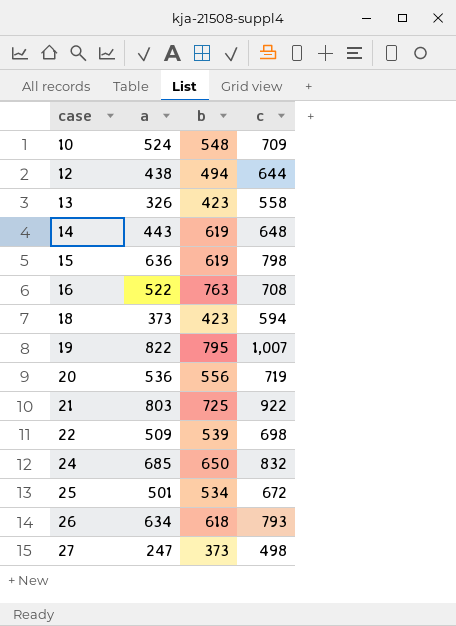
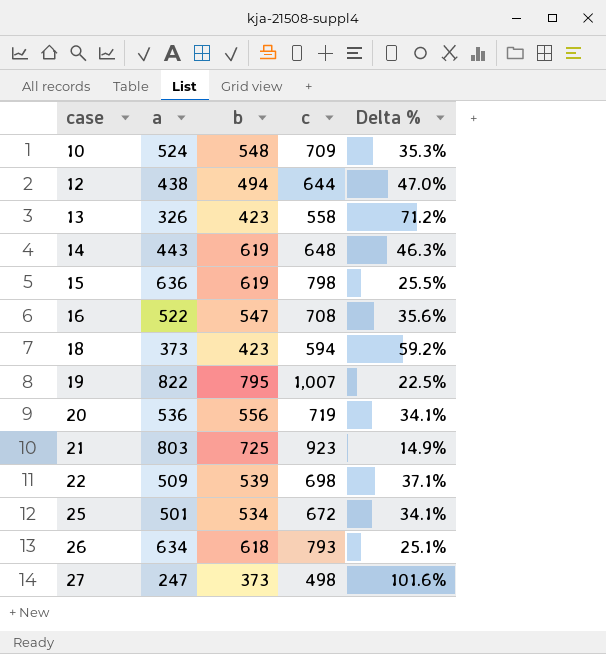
column Delta % | formula: none -> ([c] - [a]) / [a]
row 24: 685 | 650 | 832 -> none
16 | b: 763 -> 547
21 | c: 922 -> 923

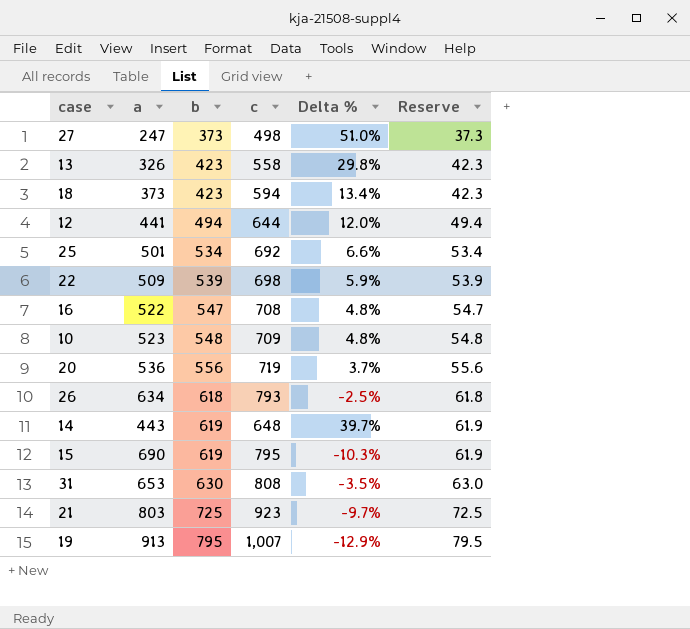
row order: case ascending -> b ascending
column Delta % | formula: ([c] - [a]) / [a] -> ([b] - [a]) / [a]
column Reserve | formula: none -> [b] * 0.1
12 | a: 438 -> 441
25 | c: 672 -> 692
10 | a: 524 -> 523
15 | a: 636 -> 690
15 | c: 798 -> 795
row 31: none -> 653 | 630 | 808 | -3.5% | 63.0
19 | a: 822 -> 913

